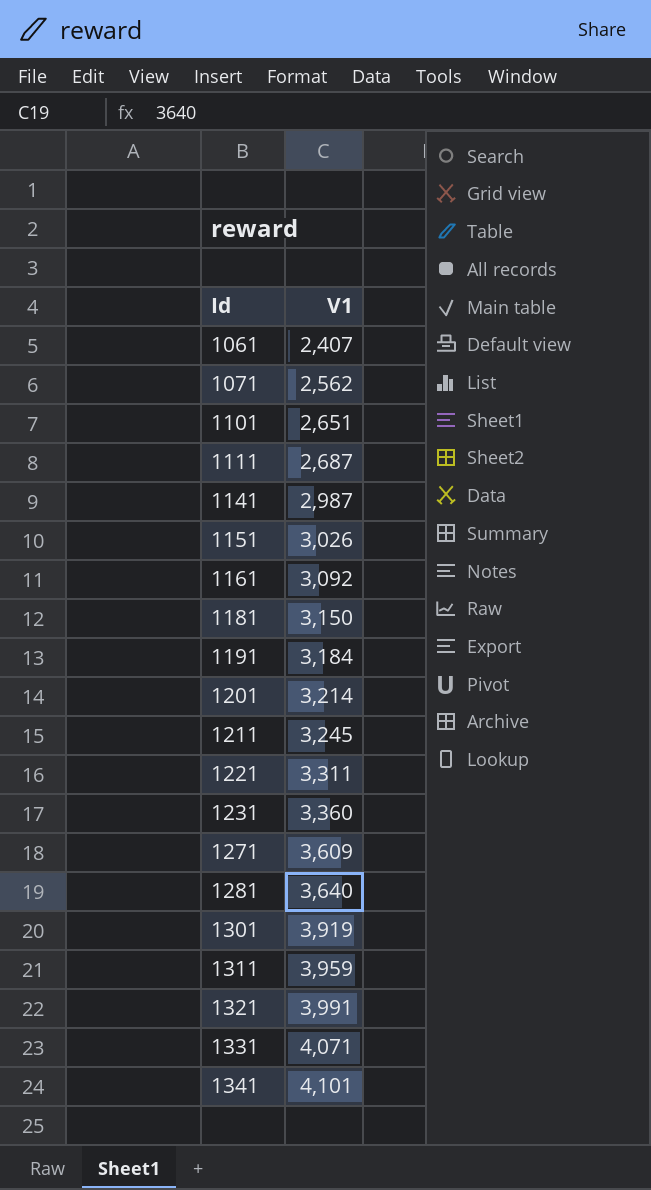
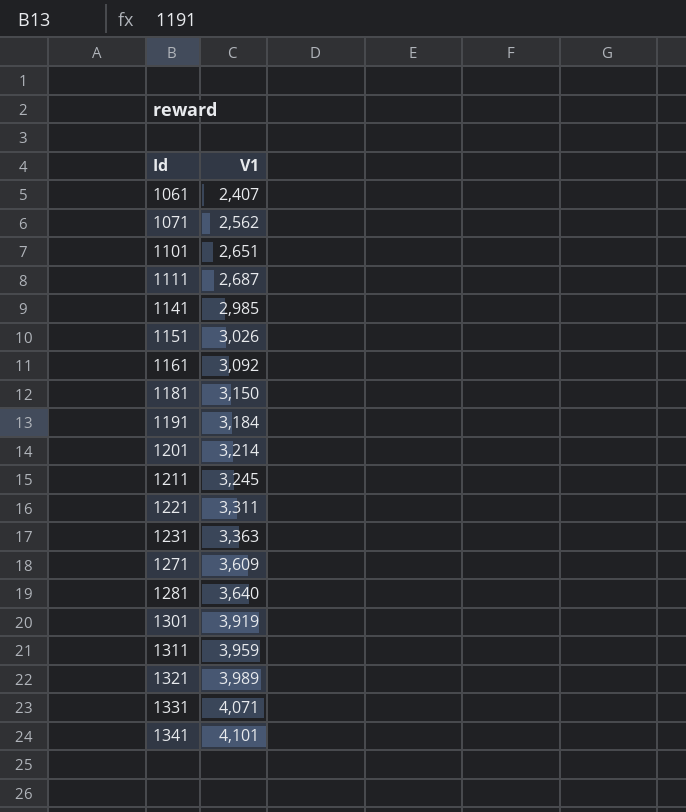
1141 | V1: 2,987 -> 2,985
1231 | V1: 3,360 -> 3,363
1321 | V1: 3,991 -> 3,989

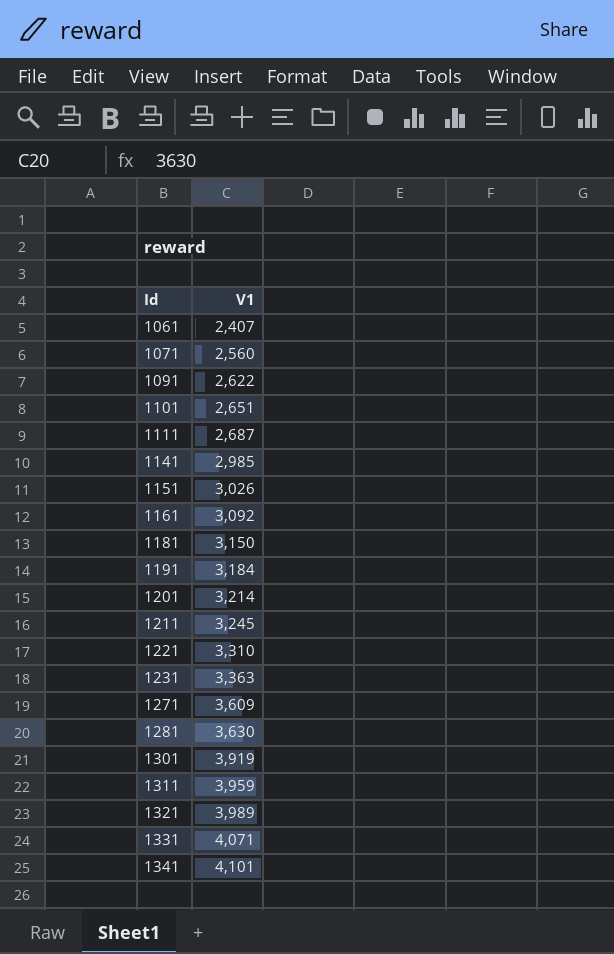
1071 | V1: 2,562 -> 2,560
row 1091: none -> 2,622
1221 | V1: 3,311 -> 3,310
1281 | V1: 3,640 -> 3,630

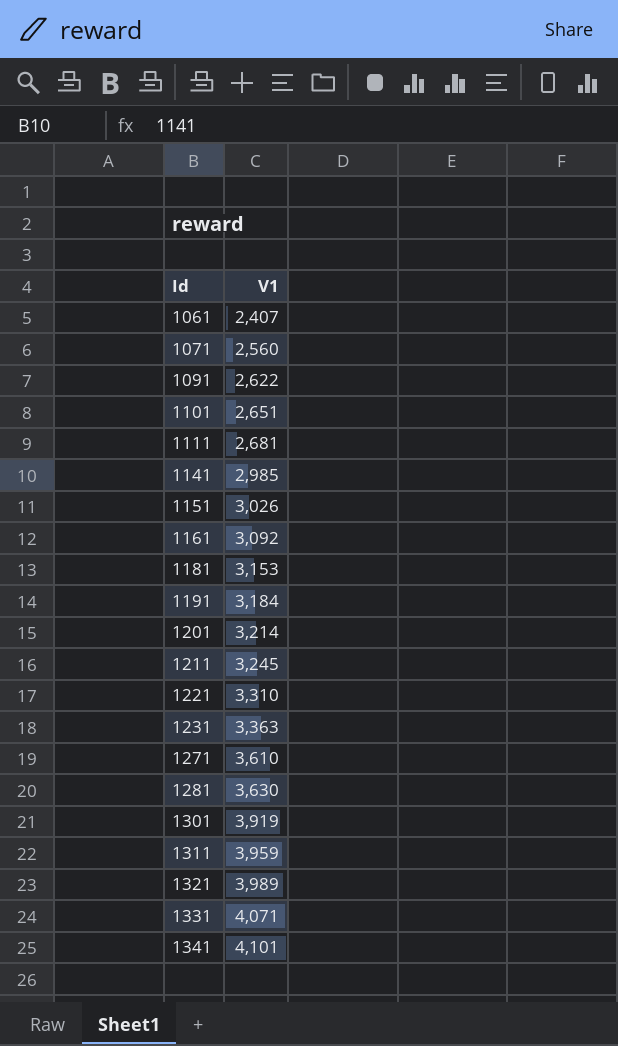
1111 | V1: 2,687 -> 2,681
1181 | V1: 3,150 -> 3,153
1271 | V1: 3,609 -> 3,610

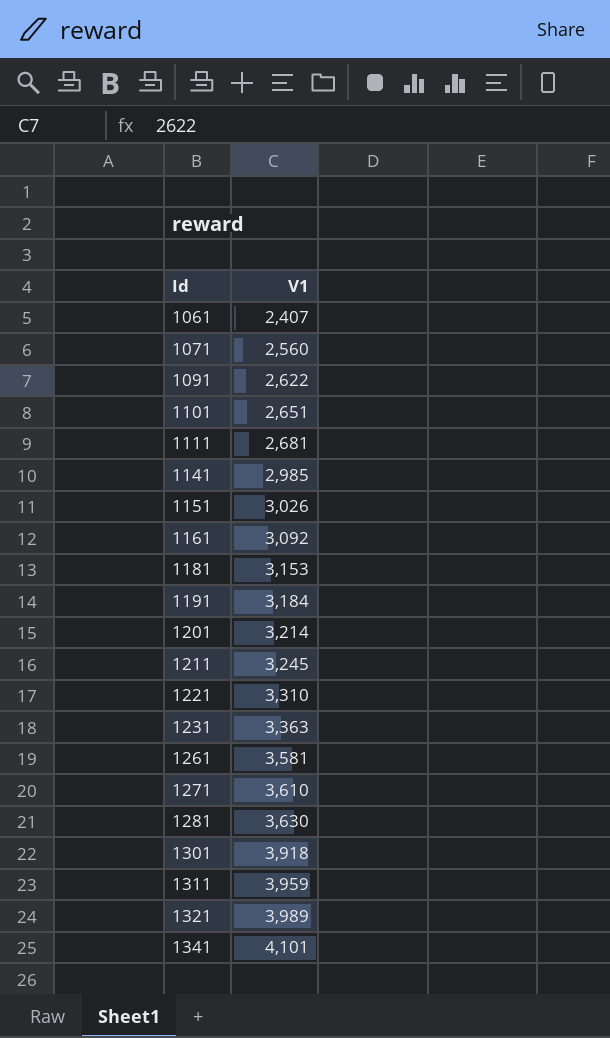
row 1331: 4,071 -> none
row 1261: none -> 3,581
1301 | V1: 3,919 -> 3,918

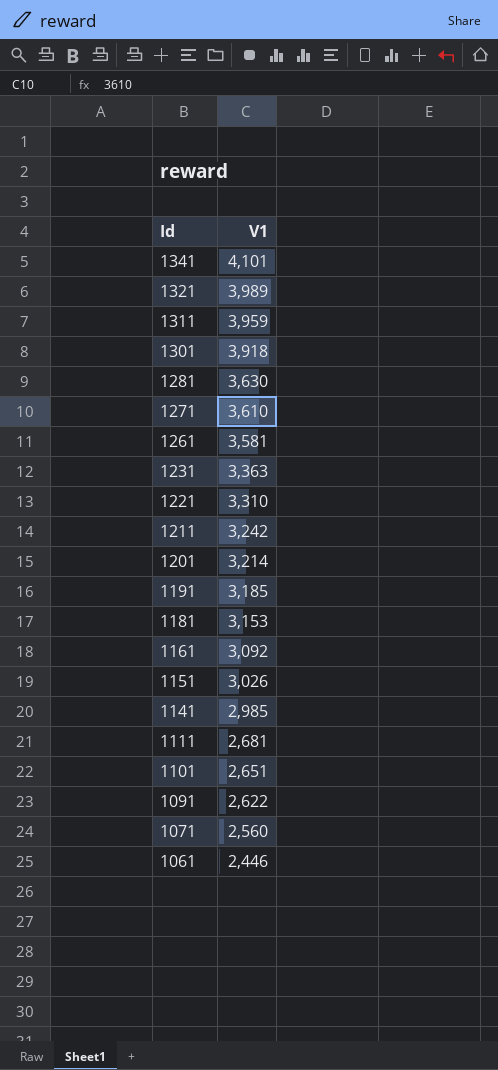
row order: Id ascending -> Id descending
1211 | V1: 3,245 -> 3,242
1191 | V1: 3,184 -> 3,185
1061 | V1: 2,407 -> 2,446

